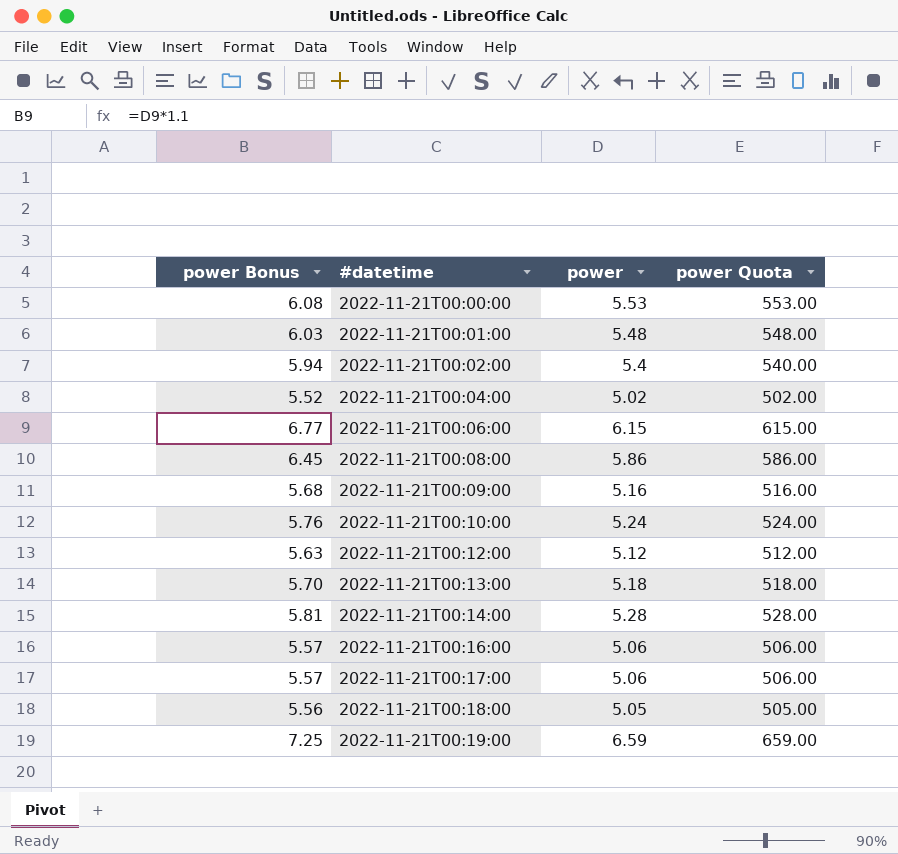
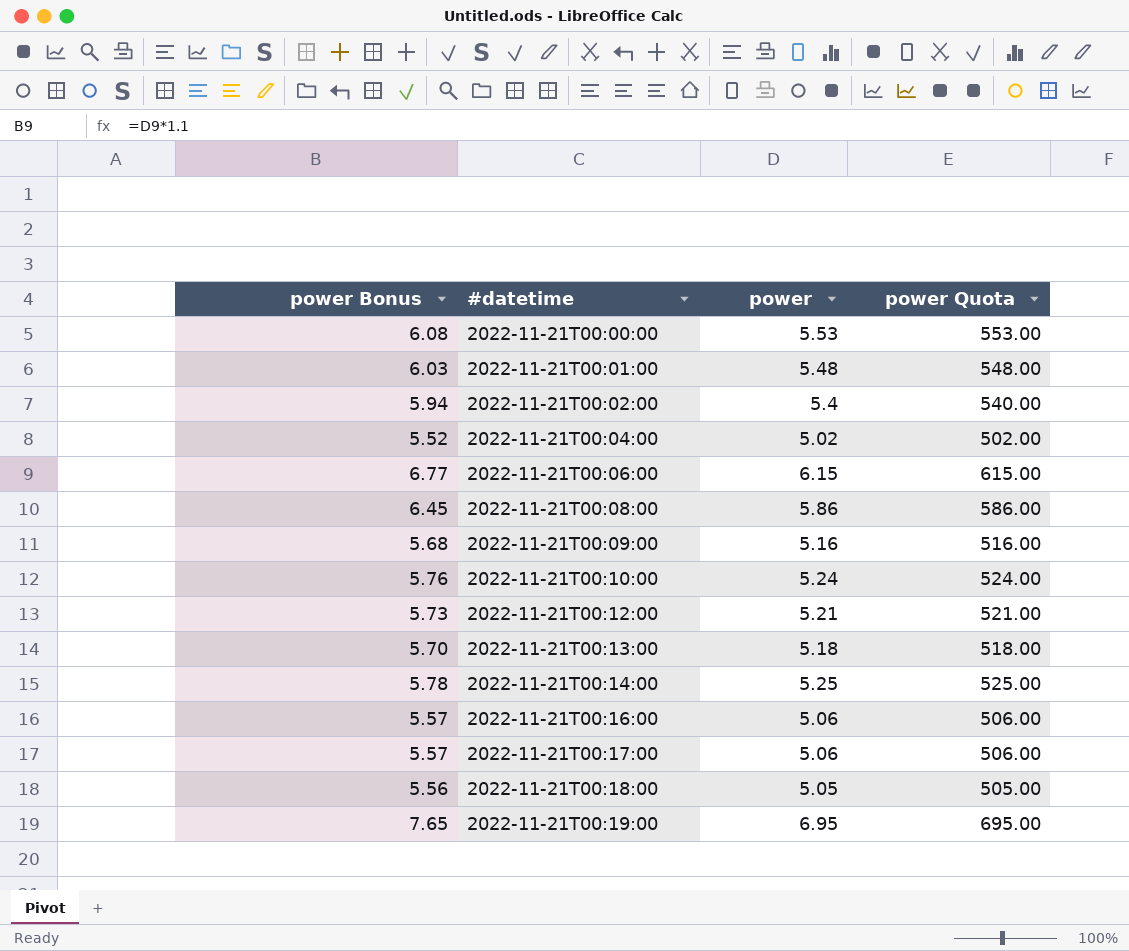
2022-11-21T00:12:00 | power Bonus: 5.63 -> 5.73
2022-11-21T00:12:00 | power: 5.12 -> 5.21
2022-11-21T00:12:00 | power Quota: 512.00 -> 521.00
2022-11-21T00:14:00 | power Bonus: 5.81 -> 5.78
2022-11-21T00:14:00 | power: 5.28 -> 5.25
2022-11-21T00:14:00 | power Quota: 528.00 -> 525.00
2022-11-21T00:19:00 | power Bonus: 7.25 -> 7.65
2022-11-21T00:19:00 | power: 6.59 -> 6.95
2022-11-21T00:19:00 | power Quota: 659.00 -> 695.00

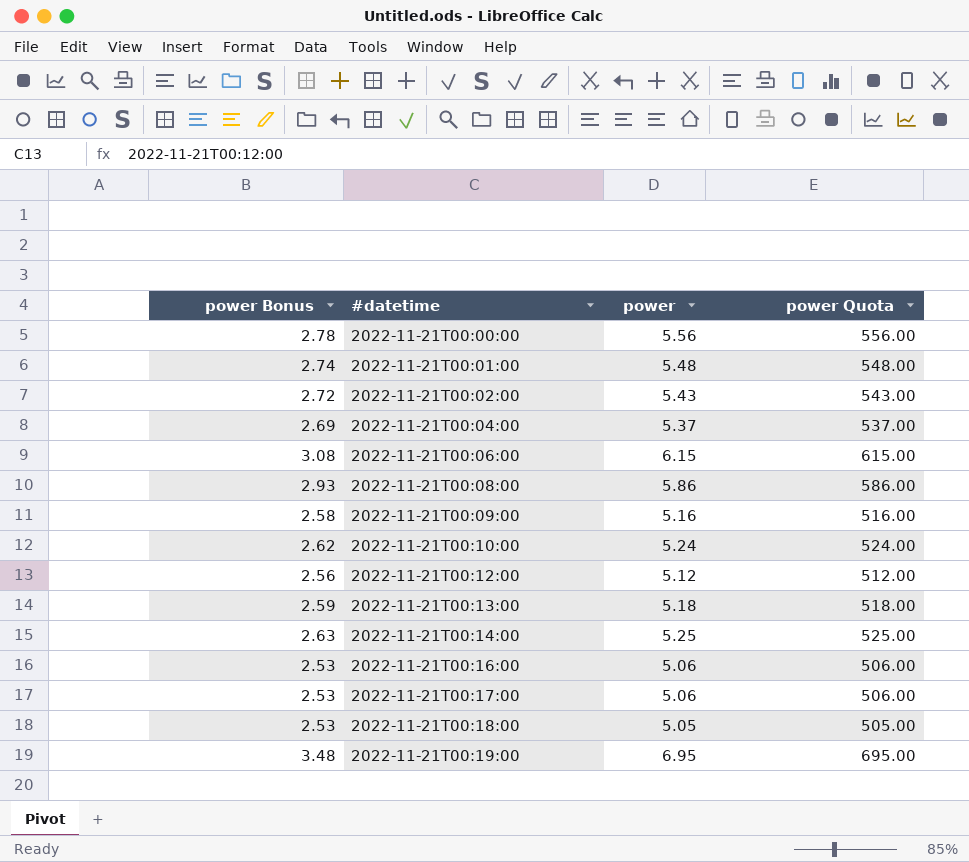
column power Bonus | formula: [power] * 1.1 -> [power] * 0.5
2022-11-21T00:00:00 | power: 5.53 -> 5.56
2022-11-21T00:00:00 | power Quota: 553.00 -> 556.00
2022-11-21T00:02:00 | power: 5.4 -> 5.43
2022-11-21T00:02:00 | power Quota: 540.00 -> 543.00
2022-11-21T00:04:00 | power: 5.02 -> 5.37
2022-11-21T00:04:00 | power Quota: 502.00 -> 537.00
2022-11-21T00:12:00 | power: 5.21 -> 5.12
2022-11-21T00:12:00 | power Quota: 521.00 -> 512.00

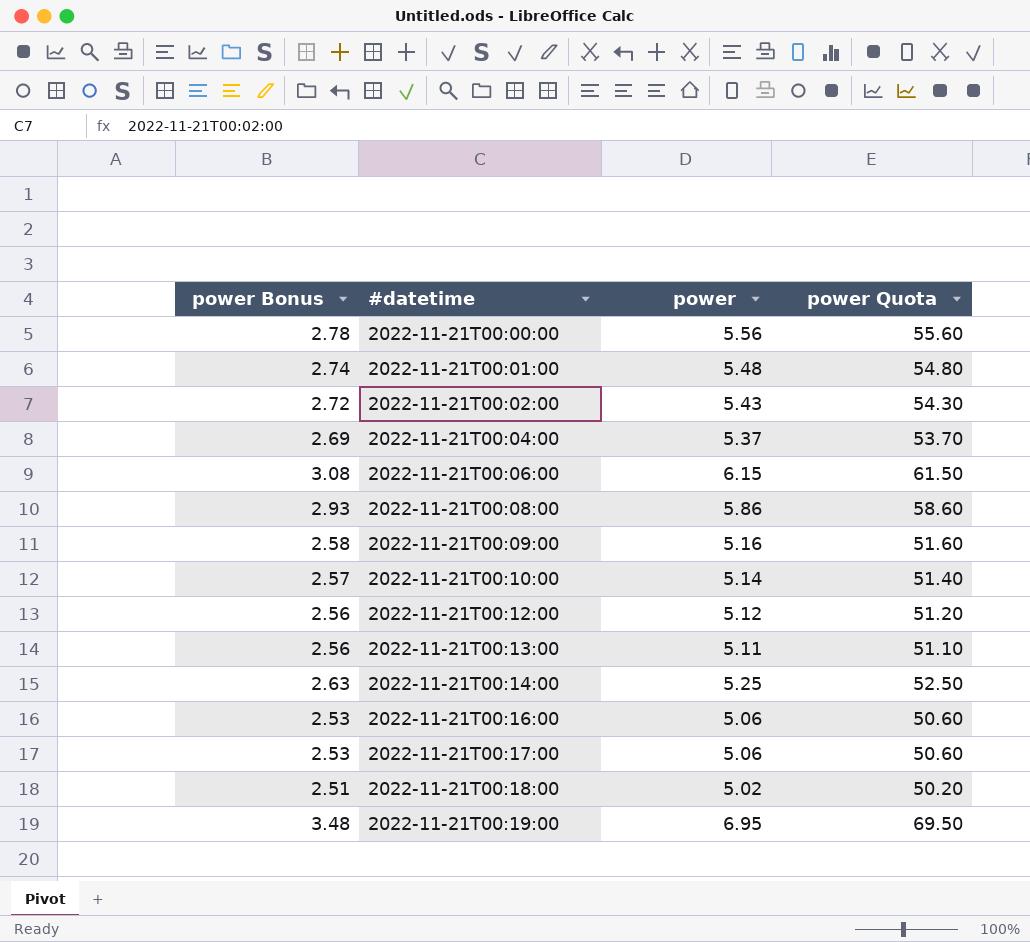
column power Quota | formula: [power] * 100 -> [power] * 10
2022-11-21T00:10:00 | power Bonus: 2.62 -> 2.57
2022-11-21T00:10:00 | power: 5.24 -> 5.14
2022-11-21T00:13:00 | power Bonus: 2.59 -> 2.56
2022-11-21T00:13:00 | power: 5.18 -> 5.11
2022-11-21T00:18:00 | power Bonus: 2.53 -> 2.51
2022-11-21T00:18:00 | power: 5.05 -> 5.02

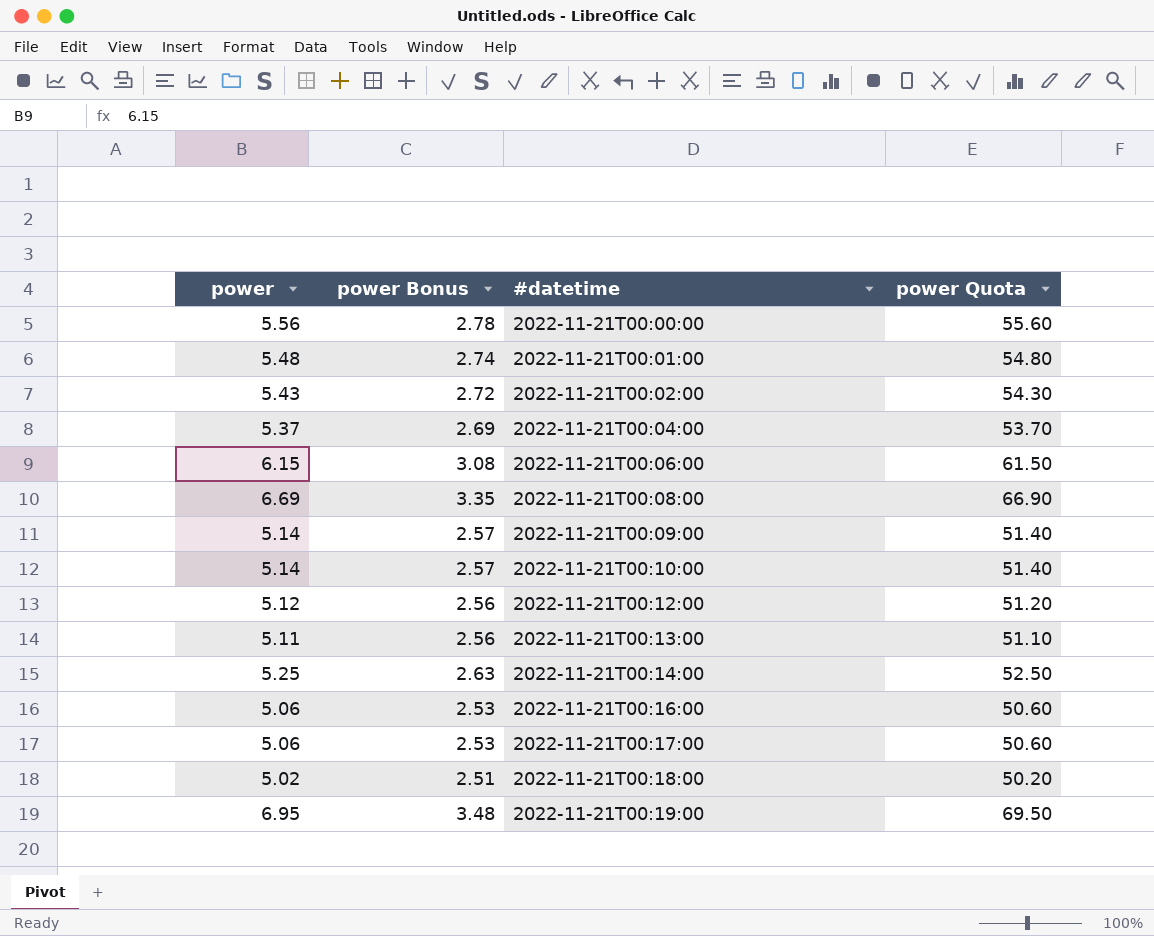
column power | position: 3 -> 1
2022-11-21T00:08:00 | power: 5.86 -> 6.69
2022-11-21T00:08:00 | power Bonus: 2.93 -> 3.35
2022-11-21T00:08:00 | power Quota: 58.60 -> 66.90
2022-11-21T00:09:00 | power: 5.16 -> 5.14
2022-11-21T00:09:00 | power Bonus: 2.58 -> 2.57
2022-11-21T00:09:00 | power Quota: 51.60 -> 51.40

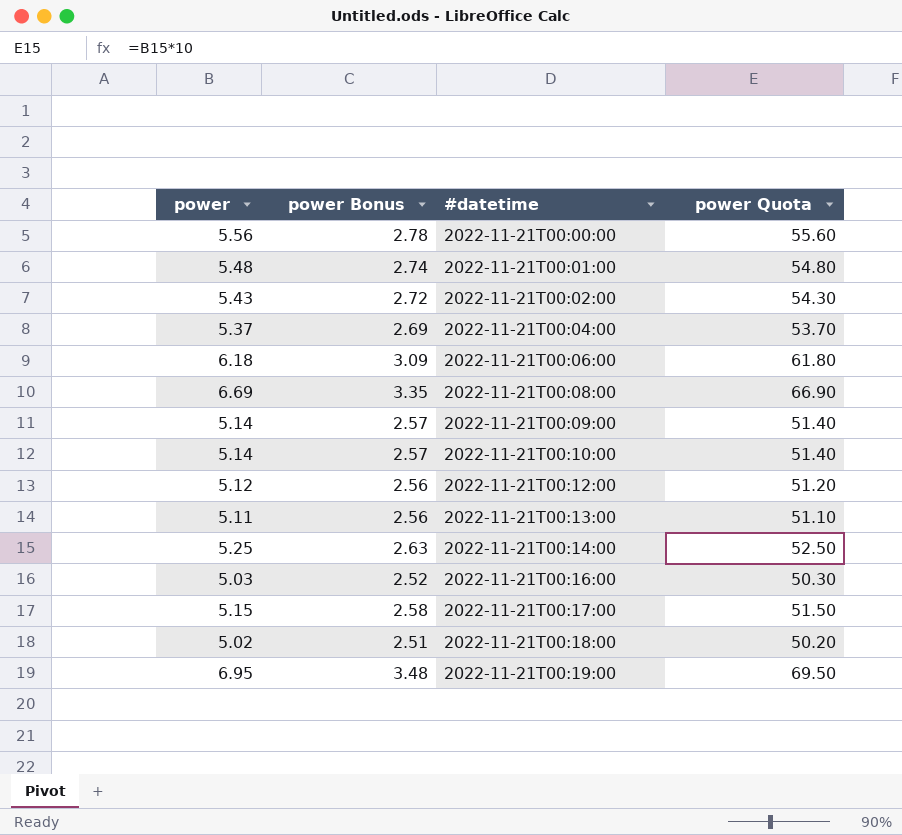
2022-11-21T00:06:00 | power: 6.15 -> 6.18
2022-11-21T00:06:00 | power Bonus: 3.08 -> 3.09
2022-11-21T00:06:00 | power Quota: 61.50 -> 61.80
2022-11-21T00:16:00 | power: 5.06 -> 5.03
2022-11-21T00:16:00 | power Bonus: 2.53 -> 2.52
2022-11-21T00:16:00 | power Quota: 50.60 -> 50.30
2022-11-21T00:17:00 | power: 5.06 -> 5.15
2022-11-21T00:17:00 | power Bonus: 2.53 -> 2.58
2022-11-21T00:17:00 | power Quota: 50.60 -> 51.50

